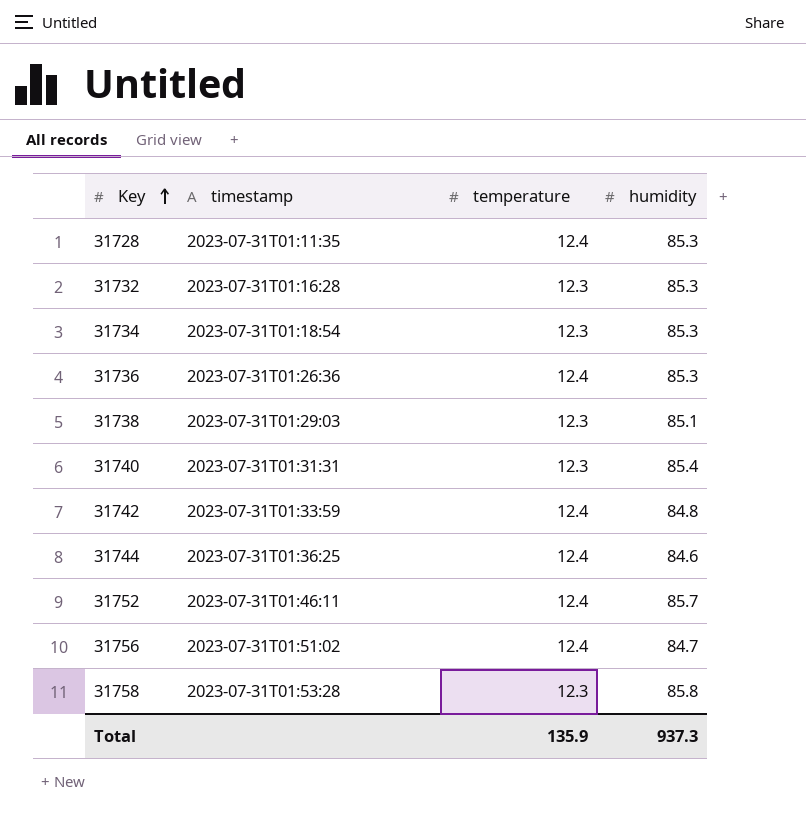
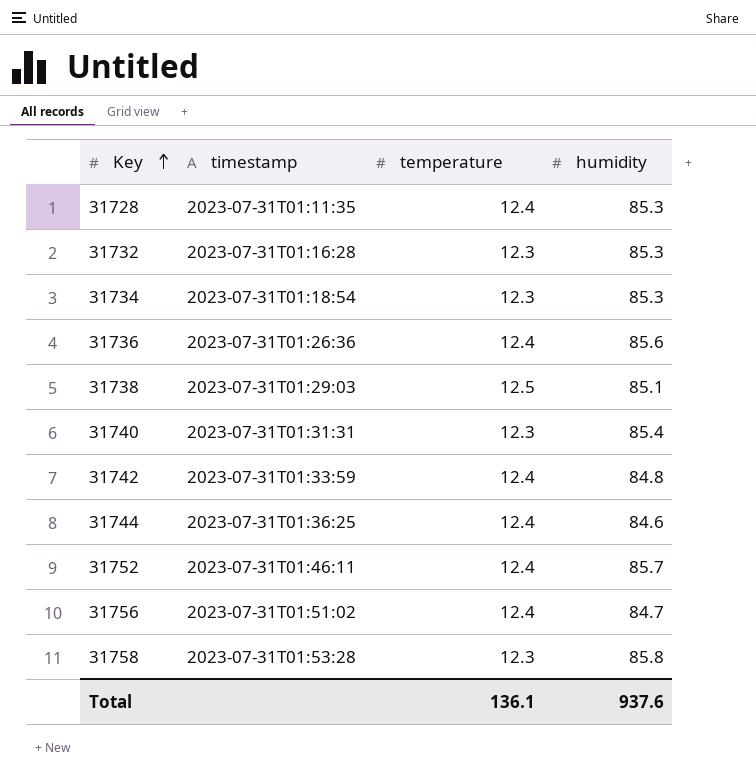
31736 | humidity: 85.3 -> 85.6
31738 | temperature: 12.3 -> 12.5
Total | temperature: 135.9 -> 136.1
Total | humidity: 937.3 -> 937.6

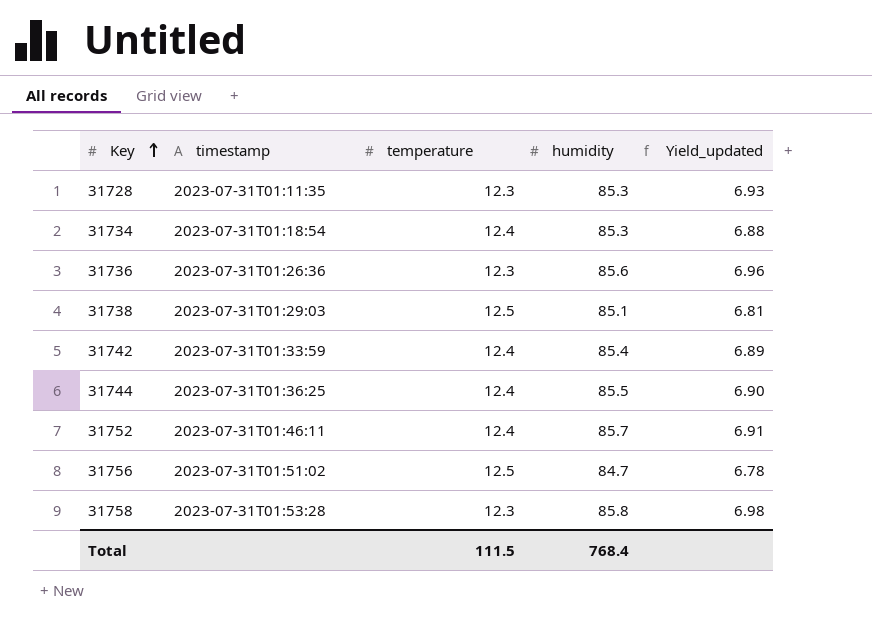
column Yield_updated | formula: none -> [humidity] / [temperature]
row 31732: 2023-07-31T01:16:28 | 12.3 | 85.3 -> none
row 31740: 2023-07-31T01:31:31 | 12.3 | 85.4 -> none
31728 | temperature: 12.4 -> 12.3
31734 | temperature: 12.3 -> 12.4
31736 | temperature: 12.4 -> 12.3
31742 | humidity: 84.8 -> 85.4
31744 | humidity: 84.6 -> 85.5
31756 | temperature: 12.4 -> 12.5
Total | temperature: 136.1 -> 111.5
Total | humidity: 937.6 -> 768.4

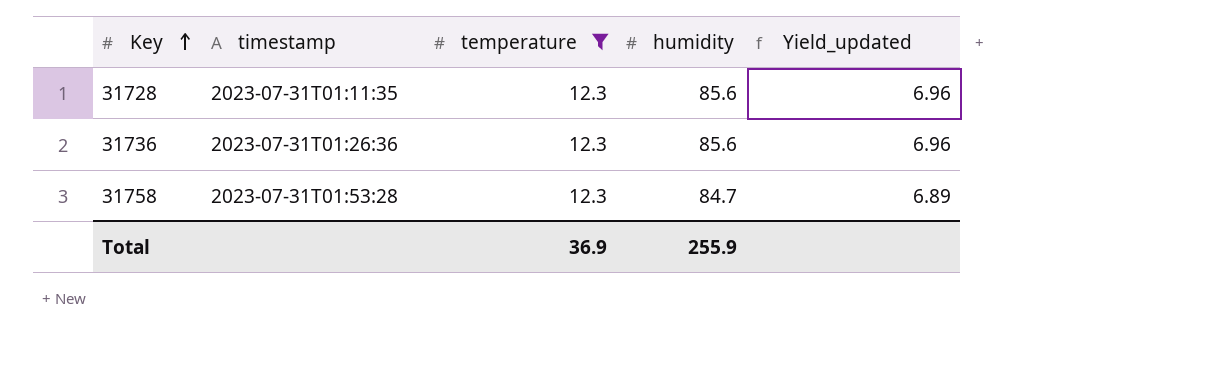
filter: none -> temperature = 12.3
31728 | humidity: 85.3 -> 85.6
31728 | Yield_updated: 6.93 -> 6.96
31758 | humidity: 85.8 -> 84.7
31758 | Yield_updated: 6.98 -> 6.89
Total | temperature: 111.5 -> 36.9
Total | humidity: 768.4 -> 255.9

